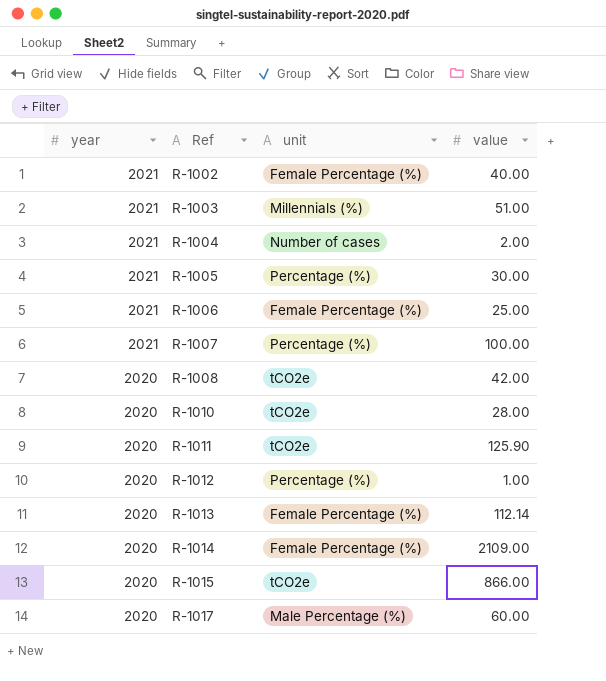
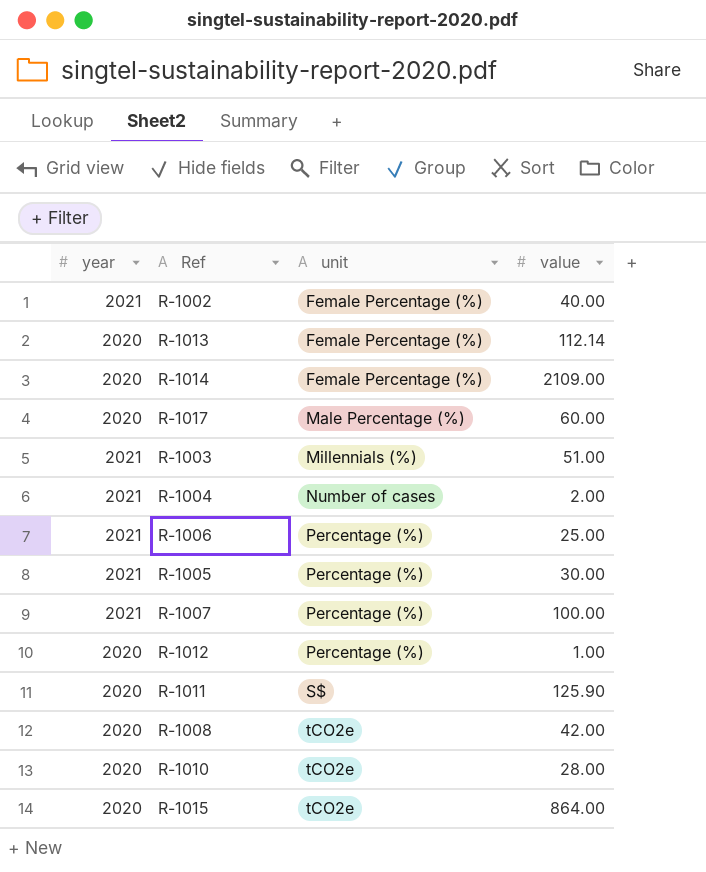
row order: year descending -> unit ascending
R-1006 | unit: Female Percentage (%) -> Percentage (%)
R-1011 | unit: tCO2e -> S$
R-1015 | value: 866.00 -> 864.00

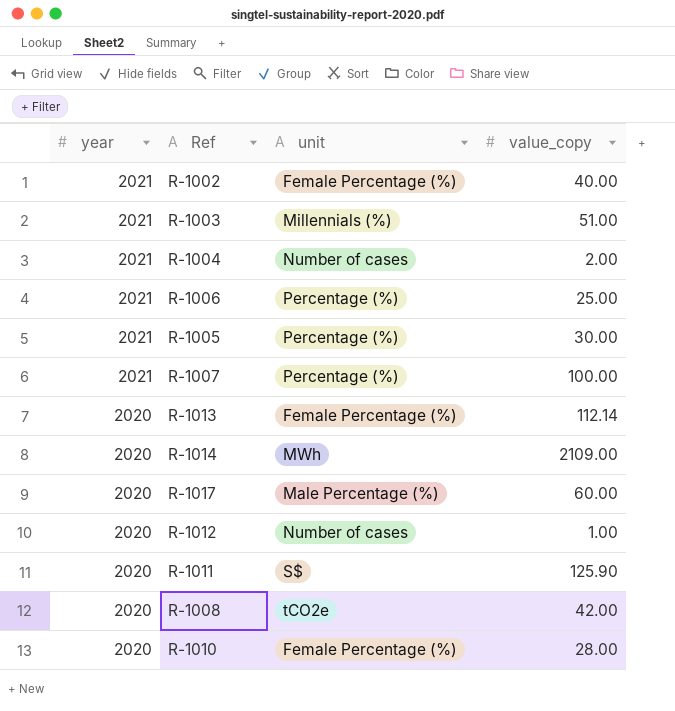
row order: unit ascending -> year descending
column name: value -> value_copy
row R-1015: 2020 | tCO2e | 864.00 -> none
R-1014 | unit: Female Percentage (%) -> MWh
R-1012 | unit: Percentage (%) -> Number of cases
R-1010 | unit: tCO2e -> Female Percentage (%)

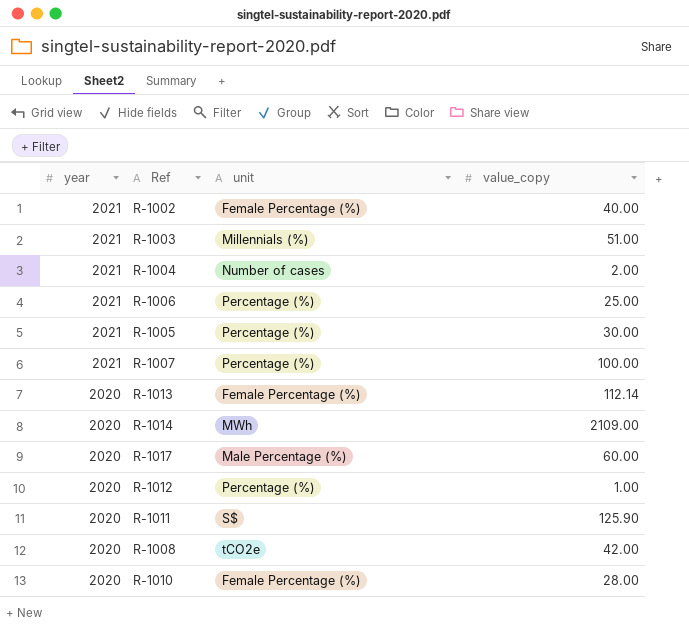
R-1012 | unit: Number of cases -> Percentage (%)

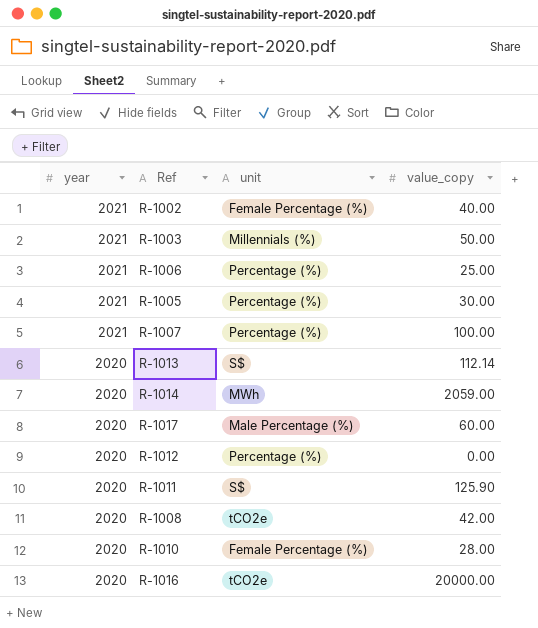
row R-1004: 2021 | Number of cases | 2.00 -> none
R-1003 | value_copy: 51.00 -> 50.00
R-1013 | unit: Female Percentage (%) -> S$
R-1014 | value_copy: 2109.00 -> 2059.00
R-1012 | value_copy: 1.00 -> 0.00
row R-1016: none -> 2020 | tCO2e | 20000.00

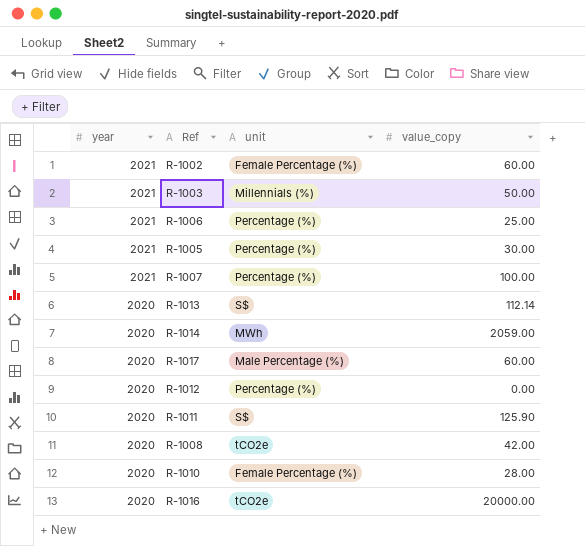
R-1002 | value_copy: 40.00 -> 60.00

